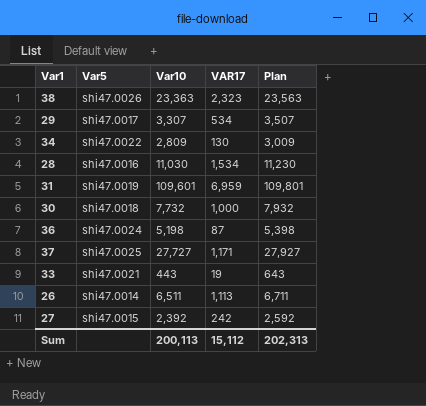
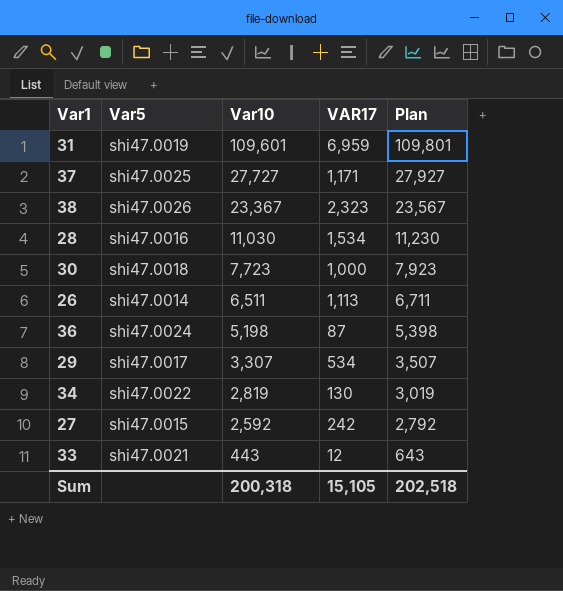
row order: none -> Var10 descending
38 | Var10: 23,363 -> 23,367
38 | Plan: 23,563 -> 23,567
30 | Var10: 7,732 -> 7,723
30 | Plan: 7,932 -> 7,923
34 | Var10: 2,809 -> 2,819
34 | Plan: 3,009 -> 3,019
27 | Var10: 2,392 -> 2,592
27 | Plan: 2,592 -> 2,792
33 | VAR17: 19 -> 12
Sum | Var10: 200,113 -> 200,318
Sum | VAR17: 15,112 -> 15,105
Sum | Plan: 202,313 -> 202,518

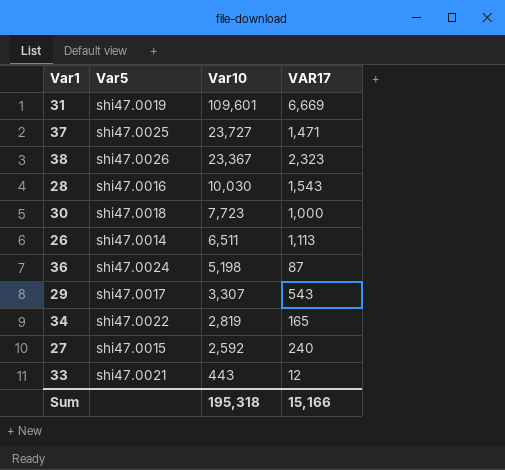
column Plan | formula: [Var10] + 200 -> none
31 | VAR17: 6,959 -> 6,669
37 | Var10: 27,727 -> 23,727
37 | VAR17: 1,171 -> 1,471
28 | Var10: 11,030 -> 10,030
28 | VAR17: 1,534 -> 1,543
29 | VAR17: 534 -> 543
34 | VAR17: 130 -> 165
27 | VAR17: 242 -> 240
Sum | Var10: 200,318 -> 195,318
Sum | VAR17: 15,105 -> 15,166

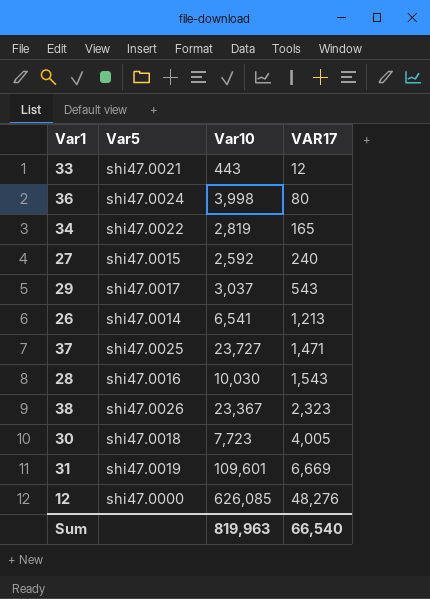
row order: Var10 descending -> VAR17 ascending
36 | Var10: 5,198 -> 3,998
36 | VAR17: 87 -> 80
29 | Var10: 3,307 -> 3,037
26 | Var10: 6,511 -> 6,541
26 | VAR17: 1,113 -> 1,213
30 | VAR17: 1,000 -> 4,005
row 12: none -> shi47.0000 | 626,085 | 48,276
Sum | Var10: 195,318 -> 819,963
Sum | VAR17: 15,166 -> 66,540

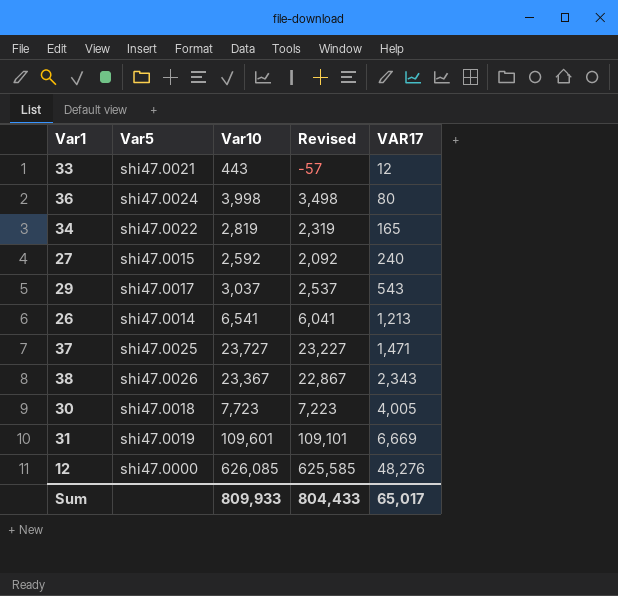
column Revised | formula: none -> [Var10] - 500
row 28: shi47.0016 | 10,030 | 1,543 -> none
38 | VAR17: 2,323 -> 2,343
Sum | Var10: 819,963 -> 809,933
Sum | VAR17: 66,540 -> 65,017

